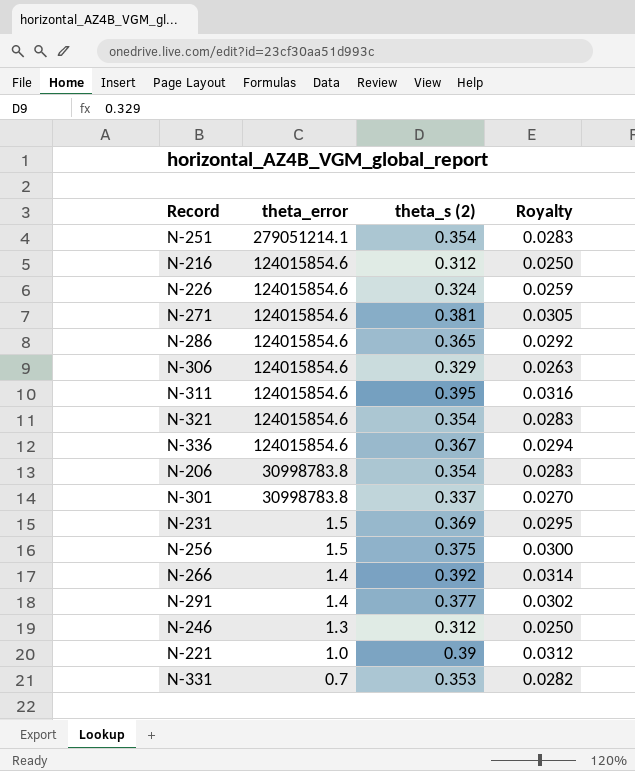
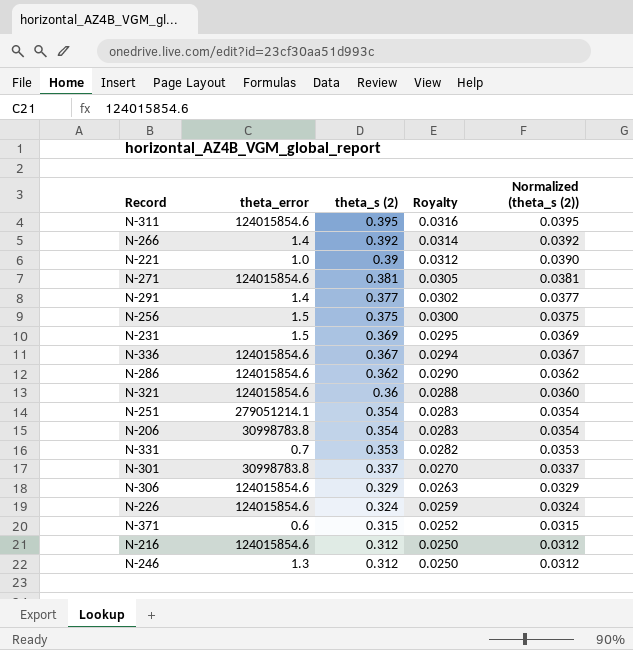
row order: theta_error descending -> theta_s (2) descending
column Normalized (theta_s (2)) | formula: none -> [theta_s (2)] * 0.1
N-286 | theta_s (2): 0.365 -> 0.362
N-286 | Royalty: 0.0292 -> 0.0290
N-321 | theta_s (2): 0.354 -> 0.36
N-321 | Royalty: 0.0283 -> 0.0288
row N-371: none -> 0.6 | 0.315 | 0.0252 | 0.0315

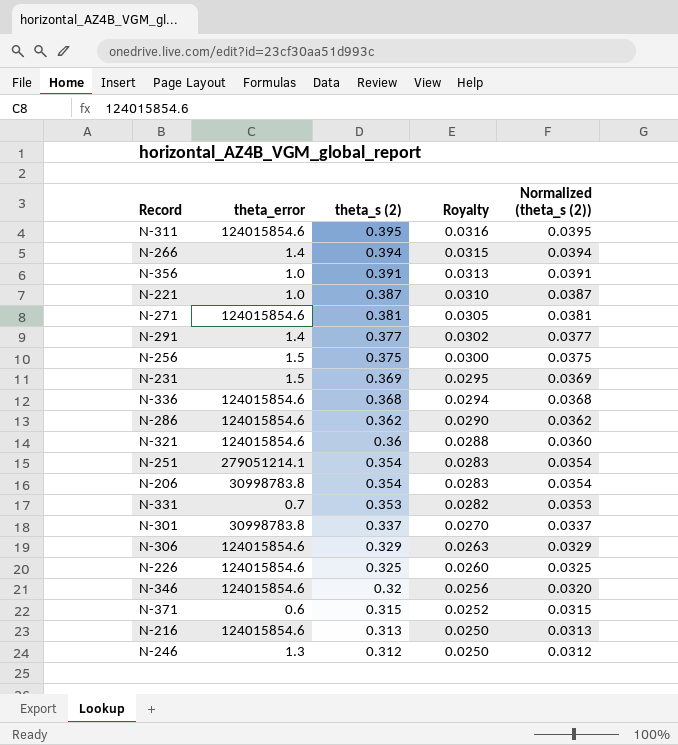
N-266 | theta_s (2): 0.392 -> 0.394
N-266 | Royalty: 0.0314 -> 0.0315
N-266 | Normalized (theta_s (2)): 0.0392 -> 0.0394
row N-356: none -> 1.0 | 0.391 | 0.0313 | 0.0391
N-221 | theta_s (2): 0.39 -> 0.387
N-221 | Royalty: 0.0312 -> 0.0310
N-221 | Normalized (theta_s (2)): 0.0390 -> 0.0387
N-336 | theta_s (2): 0.367 -> 0.368
N-336 | Normalized (theta_s (2)): 0.0367 -> 0.0368
N-226 | theta_s (2): 0.324 -> 0.325
N-226 | Royalty: 0.0259 -> 0.0260
N-226 | Normalized (theta_s (2)): 0.0324 -> 0.0325
row N-346: none -> 124015854.6 | 0.32 | 0.0256 | 0.0320
N-216 | theta_s (2): 0.312 -> 0.313
N-216 | Normalized (theta_s (2)): 0.0312 -> 0.0313

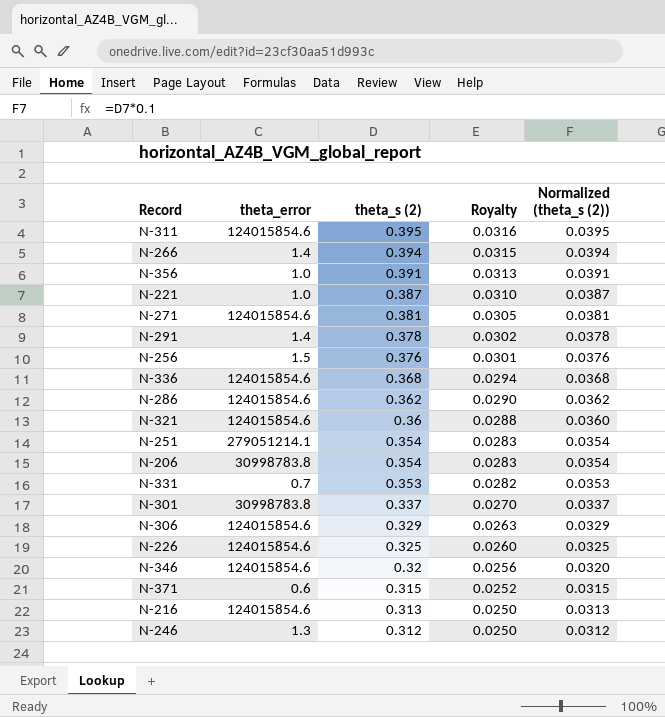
row N-231: 1.5 | 0.369 | 0.0295 | 0.0369 -> none
N-291 | theta_s (2): 0.377 -> 0.378
N-291 | Normalized (theta_s (2)): 0.0377 -> 0.0378
N-256 | theta_s (2): 0.375 -> 0.376
N-256 | Royalty: 0.0300 -> 0.0301
N-256 | Normalized (theta_s (2)): 0.0375 -> 0.0376

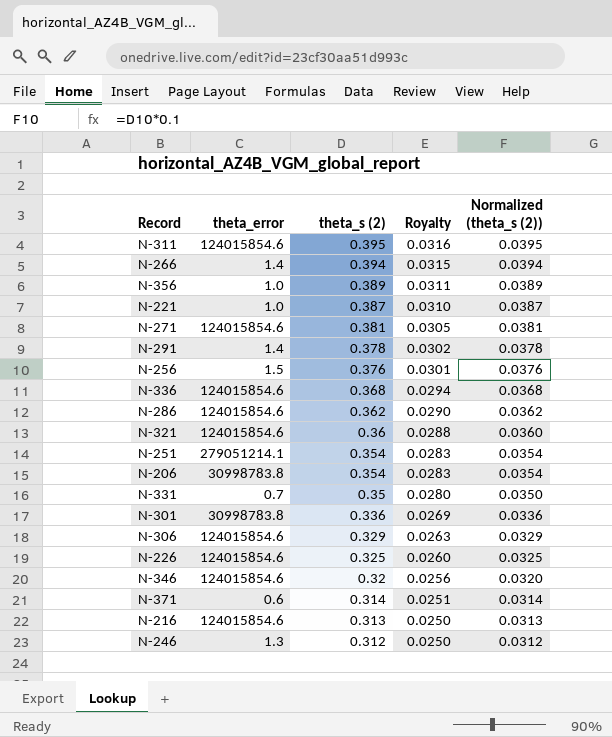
N-356 | theta_s (2): 0.391 -> 0.389
N-356 | Royalty: 0.0313 -> 0.0311
N-356 | Normalized (theta_s (2)): 0.0391 -> 0.0389
N-331 | theta_s (2): 0.353 -> 0.35
N-331 | Royalty: 0.0282 -> 0.0280
N-331 | Normalized (theta_s (2)): 0.0353 -> 0.0350
N-301 | theta_s (2): 0.337 -> 0.336
N-301 | Royalty: 0.0270 -> 0.0269
N-301 | Normalized (theta_s (2)): 0.0337 -> 0.0336
N-371 | theta_s (2): 0.315 -> 0.314
N-371 | Royalty: 0.0252 -> 0.0251
N-371 | Normalized (theta_s (2)): 0.0315 -> 0.0314

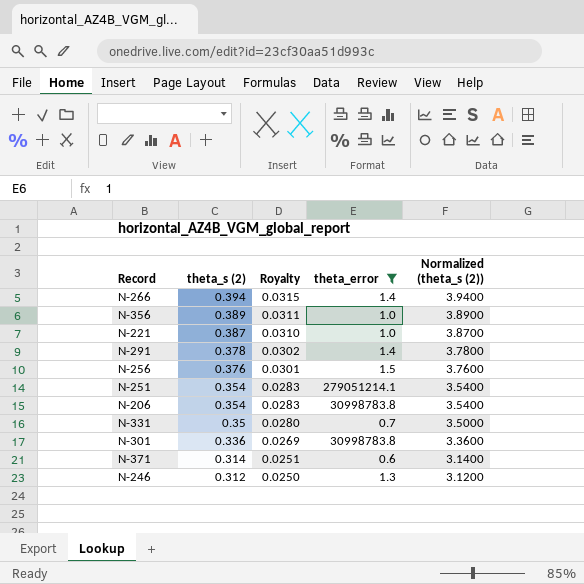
filter: none -> theta_error != 124015854.6
column theta_error | position: 2 -> 4
column Normalized (theta_s (2)) | formula: [theta_s (2)] * 0.1 -> [theta_s (2)] * 10

